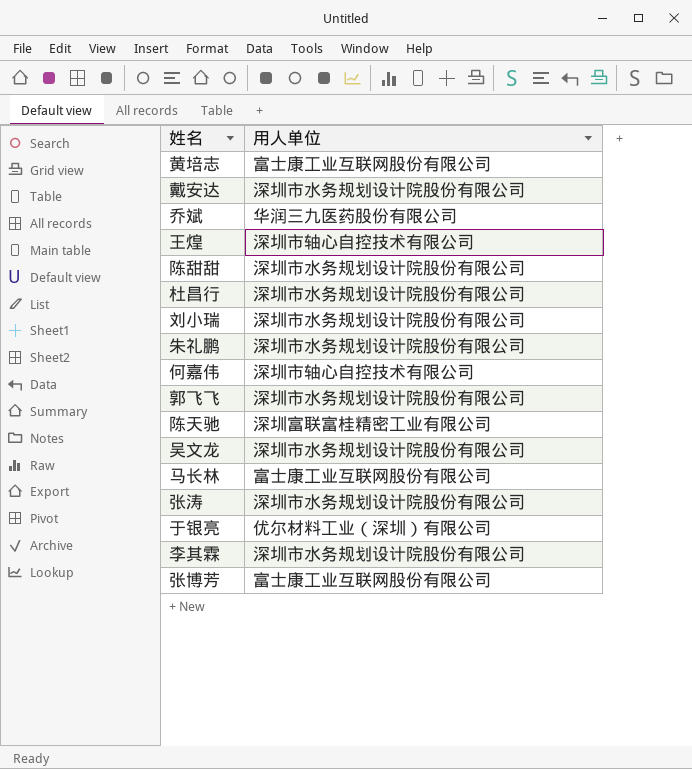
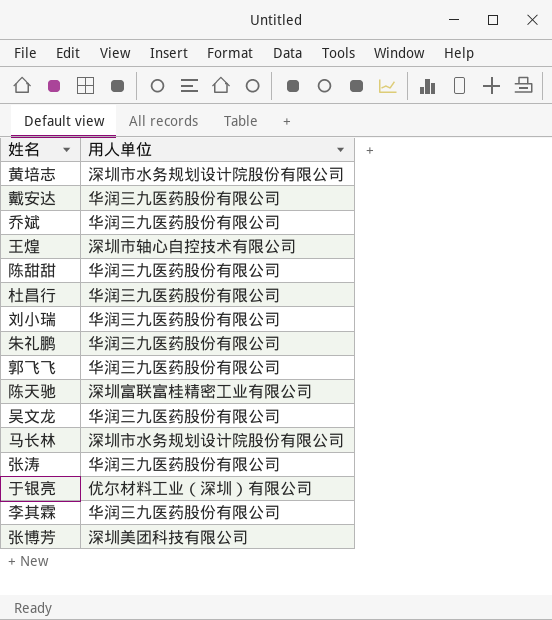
row 何嘉伟: 深圳市轴心自控技术有限公司 -> none
黄培志 | 用人单位: 富士康工业互联网股份有限公司 -> 深圳市水务规划设计院股份有限公司
戴安达 | 用人单位: 深圳市水务规划设计院股份有限公司 -> 华润三九医药股份有限公司
陈甜甜 | 用人单位: 深圳市水务规划设计院股份有限公司 -> 华润三九医药股份有限公司
杜昌行 | 用人单位: 深圳市水务规划设计院股份有限公司 -> 华润三九医药股份有限公司
刘小瑞 | 用人单位: 深圳市水务规划设计院股份有限公司 -> 华润三九医药股份有限公司
朱礼鹏 | 用人单位: 深圳市水务规划设计院股份有限公司 -> 华润三九医药股份有限公司
郭飞飞 | 用人单位: 深圳市水务规划设计院股份有限公司 -> 华润三九医药股份有限公司
吴文龙 | 用人单位: 深圳市水务规划设计院股份有限公司 -> 华润三九医药股份有限公司
马长林 | 用人单位: 富士康工业互联网股份有限公司 -> 深圳市水务规划设计院股份有限公司
张涛 | 用人单位: 深圳市水务规划设计院股份有限公司 -> 华润三九医药股份有限公司
李其霖 | 用人单位: 深圳市水务规划设计院股份有限公司 -> 华润三九医药股份有限公司
张博芳 | 用人单位: 富士康工业互联网股份有限公司 -> 深圳美团科技有限公司

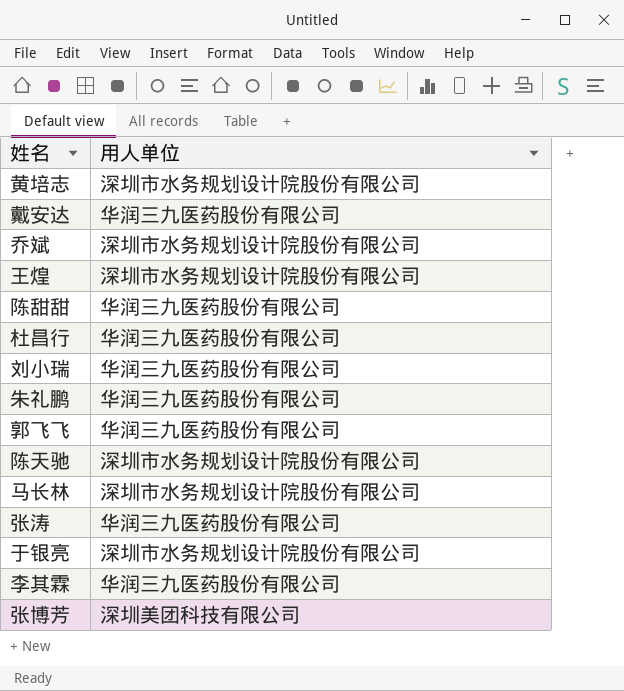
row 吴文龙: 华润三九医药股份有限公司 -> none
乔斌 | 用人单位: 华润三九医药股份有限公司 -> 深圳市水务规划设计院股份有限公司
王煌 | 用人单位: 深圳市轴心自控技术有限公司 -> 深圳市水务规划设计院股份有限公司
陈天驰 | 用人单位: 深圳富联富桂精密工业有限公司 -> 深圳市水务规划设计院股份有限公司
于银亮 | 用人单位: 优尔材料工业（深圳）有限公司 -> 深圳市水务规划设计院股份有限公司

